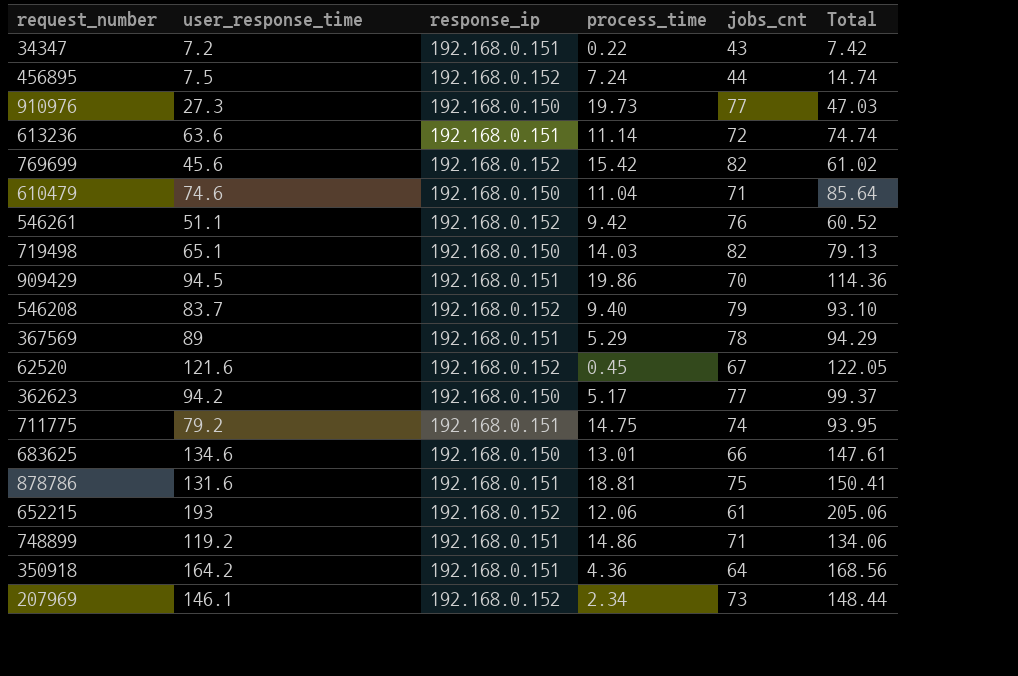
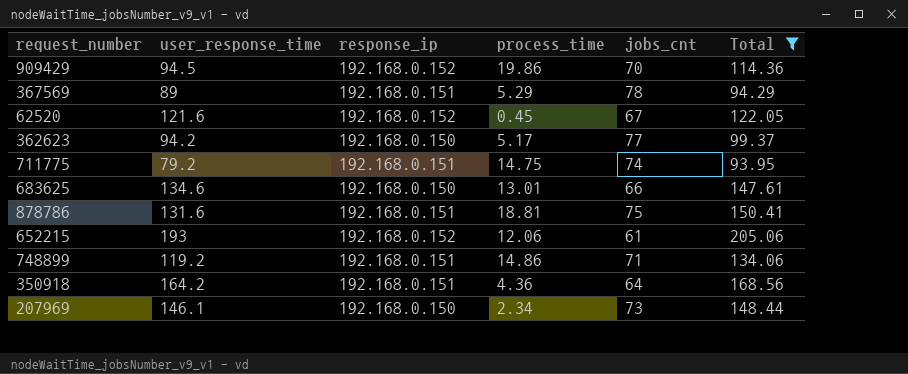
filter: none -> Total >= 93.95
909429 | response_ip: 192.168.0.151 -> 192.168.0.152
207969 | response_ip: 192.168.0.152 -> 192.168.0.150

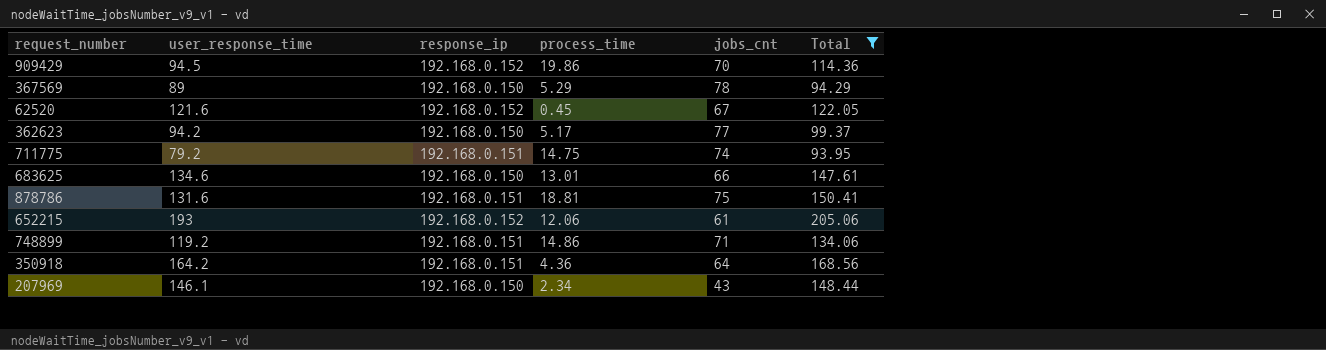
367569 | response_ip: 192.168.0.151 -> 192.168.0.150
207969 | jobs_cnt: 73 -> 43

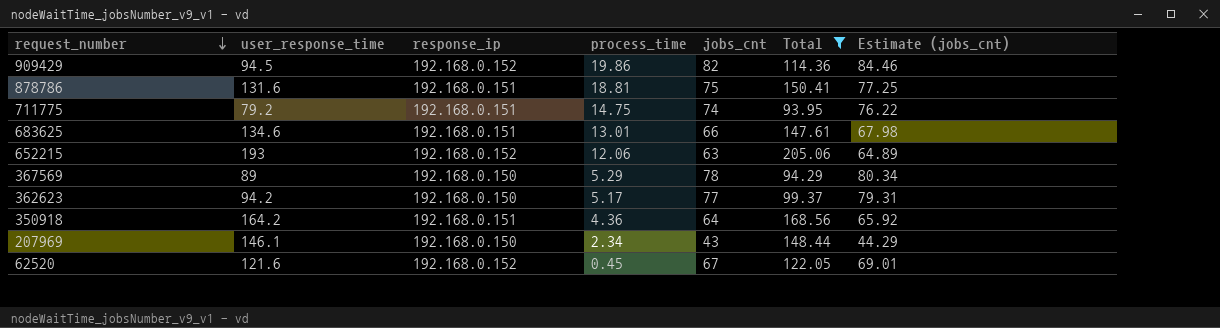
row order: none -> request_number descending
column Estimate (jobs_cnt) | formula: none -> [jobs_cnt] * 1.03
row 748899: 119.2 | 192.168.0.151 | 14.86 | 71 | 134.06 -> none
909429 | jobs_cnt: 70 -> 82
683625 | response_ip: 192.168.0.150 -> 192.168.0.151
652215 | jobs_cnt: 61 -> 63

